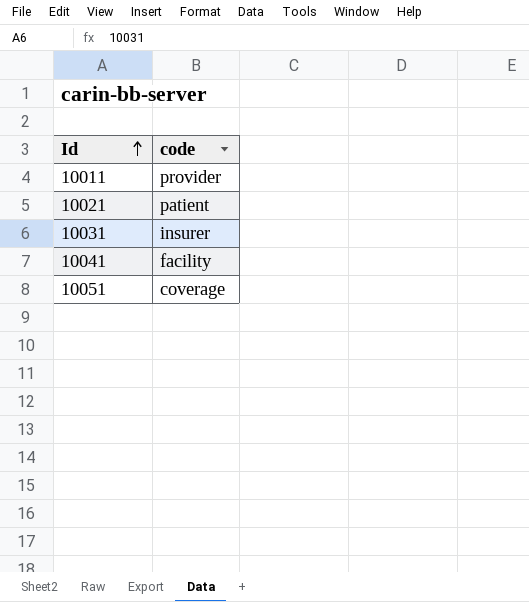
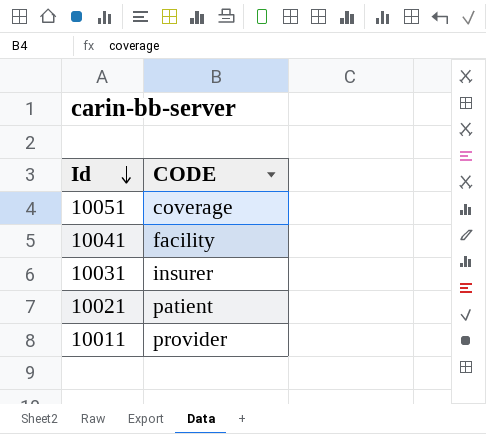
row order: Id ascending -> Id descending
column name: code -> CODE

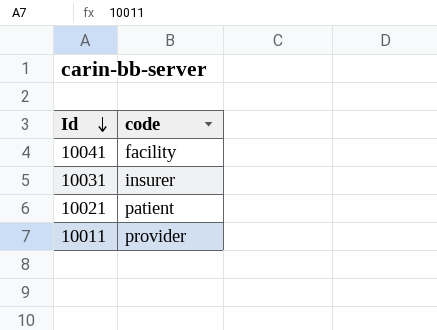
column name: CODE -> code
row 10051: coverage -> none

